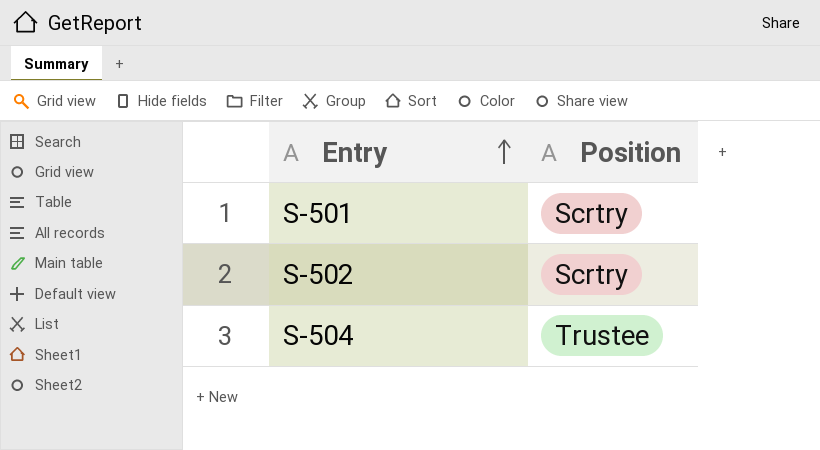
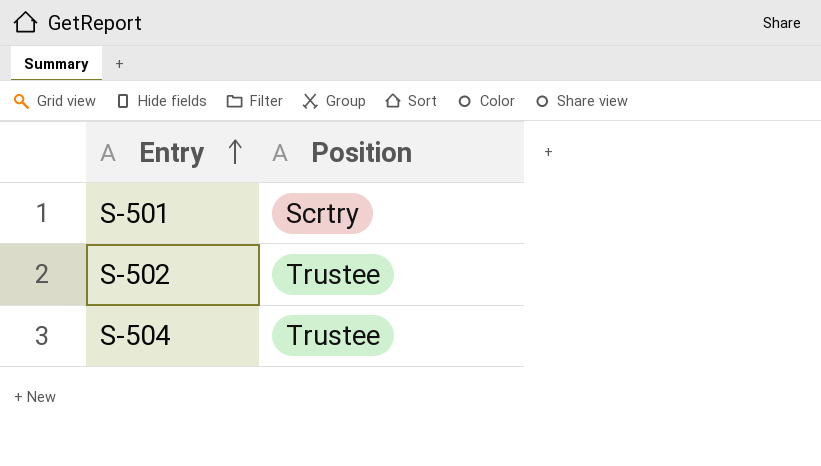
S-502 | Position: Scrtry -> Trustee

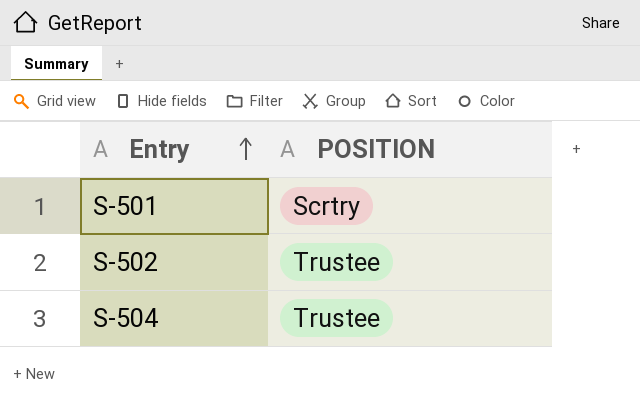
column name: Position -> POSITION

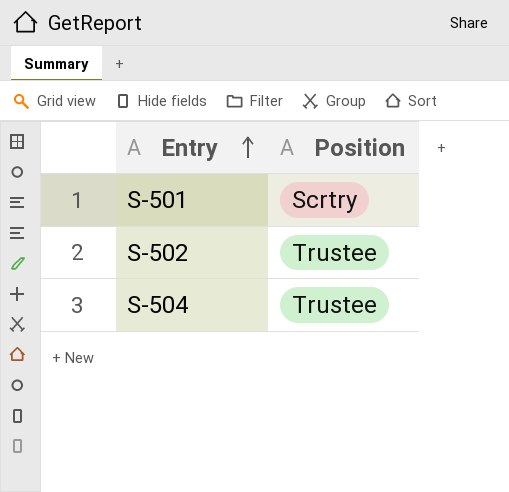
column name: POSITION -> Position

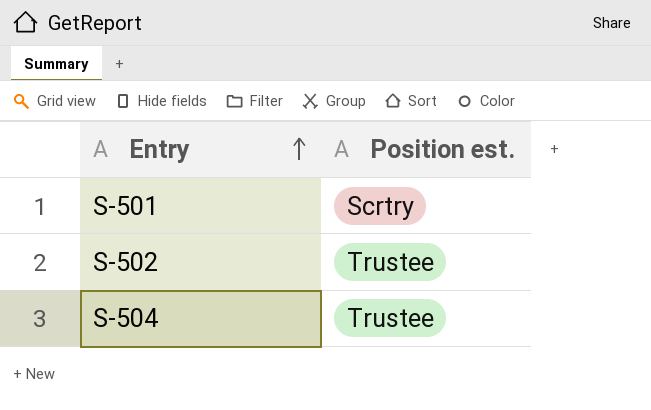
column name: Position -> Position est.

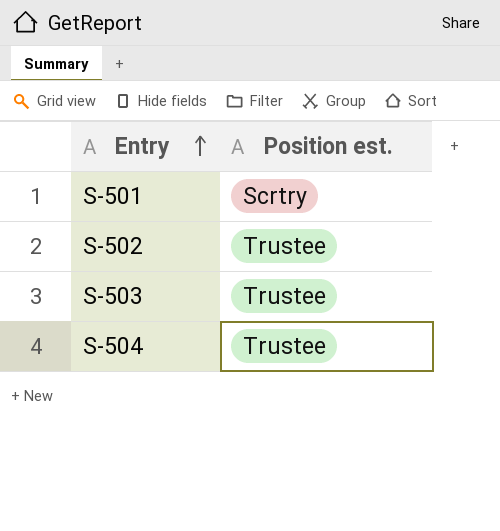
row S-503: none -> Trustee

